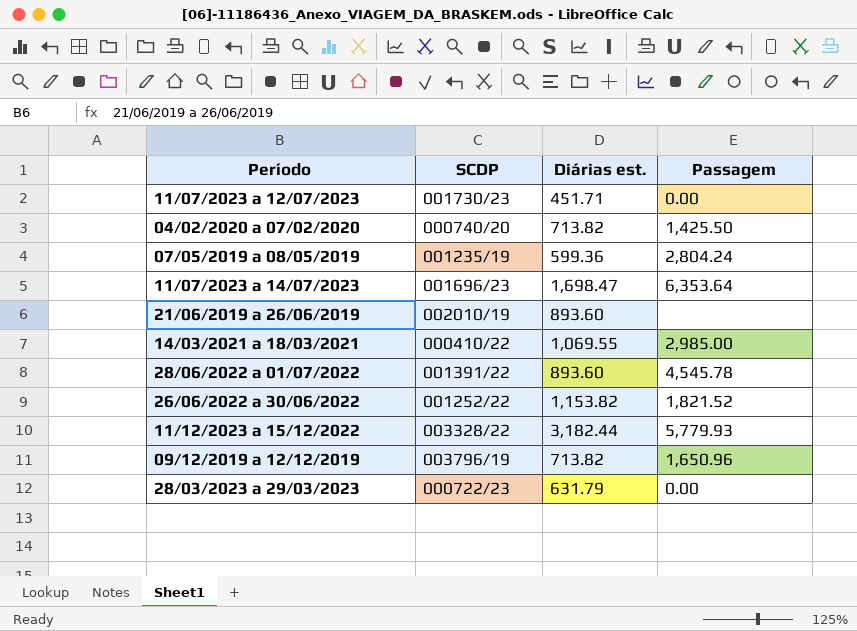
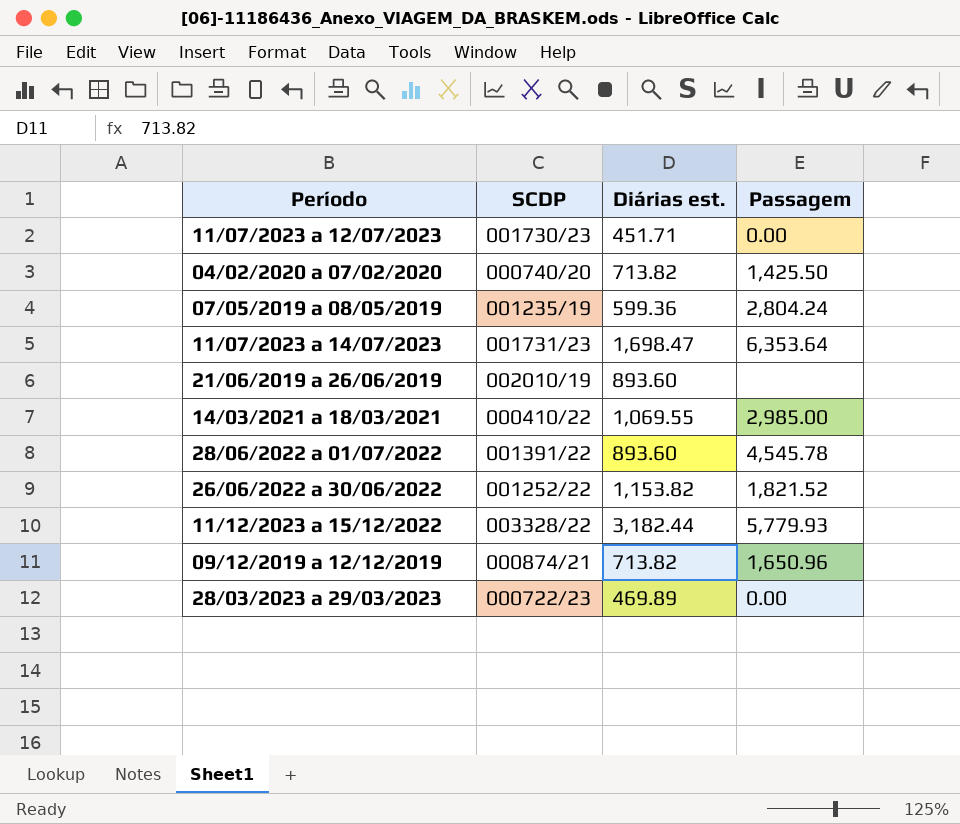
11/07/2023 a 14/07/2023 | SCDP: 001696/23 -> 001731/23
09/12/2019 a 12/12/2019 | SCDP: 003796/19 -> 000874/21
28/03/2023 a 29/03/2023 | Diárias est.: 631.79 -> 469.89

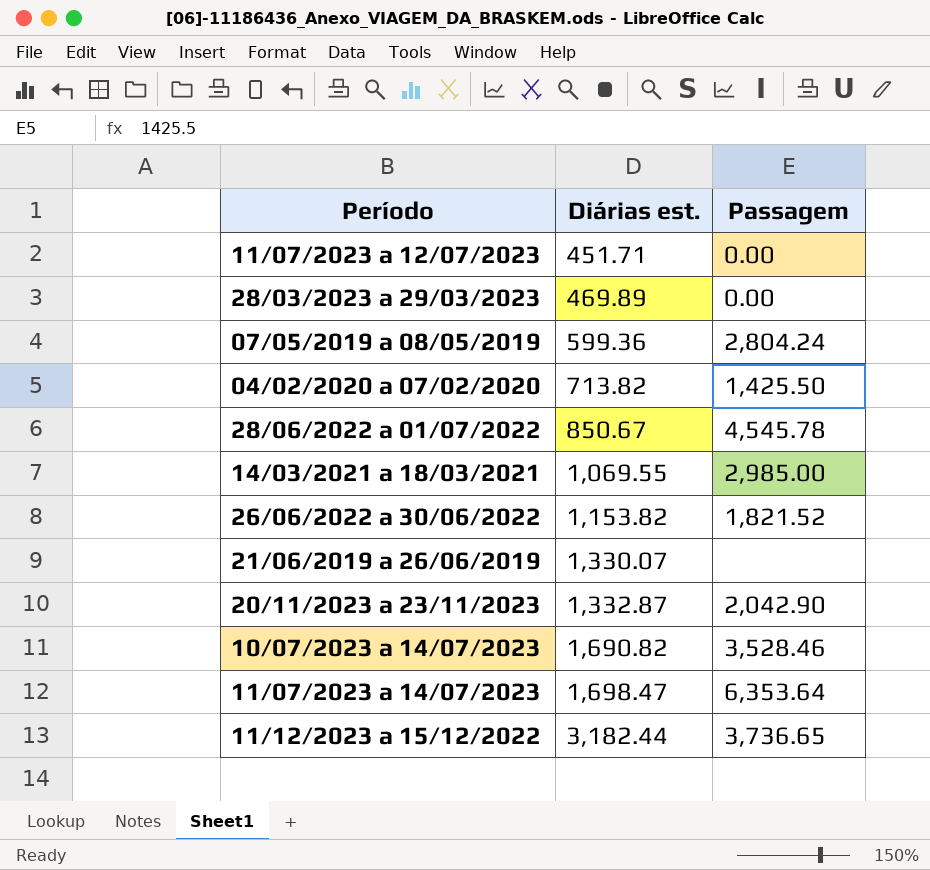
row order: none -> Diárias est. ascending
column SCDP | position: 2 -> none
row 09/12/2019 a 12/12/2019: 000874/21 | 713.82 | 1,650.96 -> none
28/06/2022 a 01/07/2022 | Diárias est.: 893.60 -> 850.67
21/06/2019 a 26/06/2019 | Diárias est.: 893.60 -> 1,330.07
row 20/11/2023 a 23/11/2023: none -> 1,332.87 | 2,042.90
row 10/07/2023 a 14/07/2023: none -> 1,690.82 | 3,528.46
11/12/2023 a 15/12/2022 | Passagem: 5,779.93 -> 3,736.65

